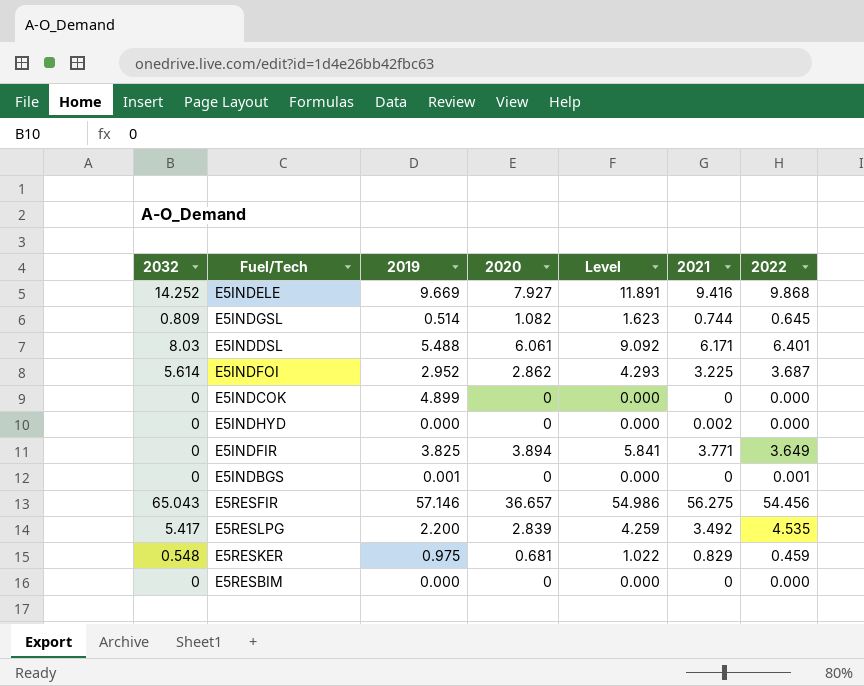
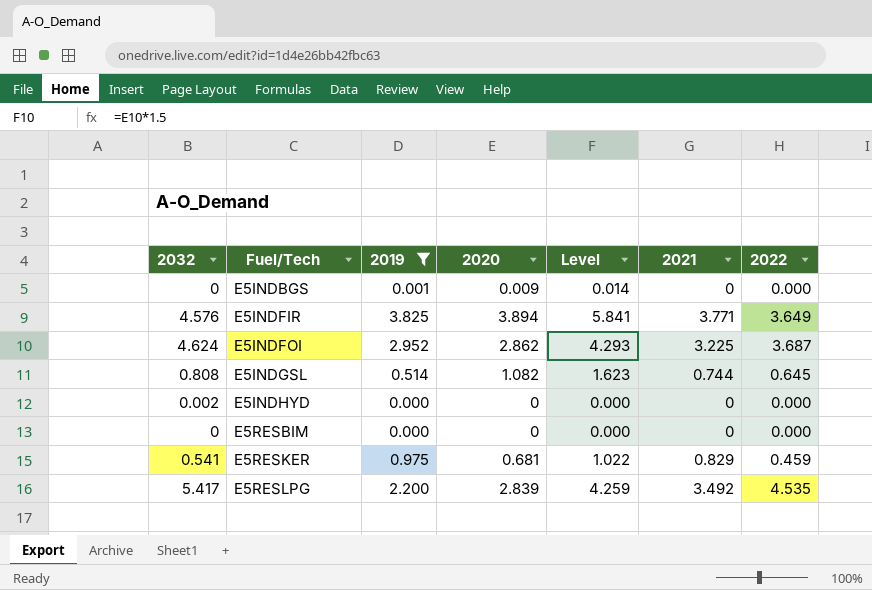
filter: none -> 2019 <= 3.825
row order: none -> Fuel/Tech ascending
E5INDBGS | 2020: 0 -> 0.009
E5INDBGS | Level: 0.000 -> 0.014
E5INDBGS | 2022: 0.001 -> 0.000
E5INDFIR | 2032: 0 -> 4.576
E5INDFOI | 2032: 5.614 -> 4.624
E5INDGSL | 2032: 0.809 -> 0.808
E5INDHYD | 2032: 0 -> 0.002
E5INDHYD | 2021: 0.002 -> 0
E5RESKER | 2032: 0.548 -> 0.541

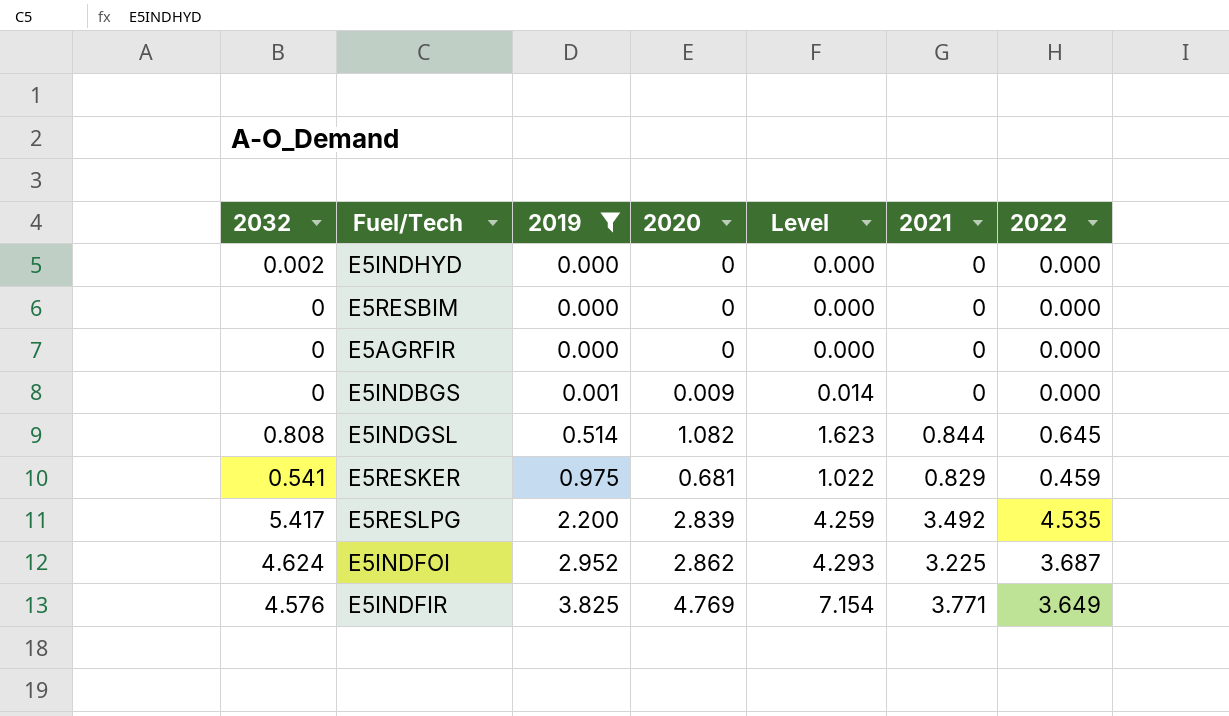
row order: Fuel/Tech ascending -> 2019 ascending
row E5AGRFIR: none -> 0 | 0.000 | 0 | 0.000 | 0 | 0.000
E5INDGSL | 2021: 0.744 -> 0.844
E5INDFIR | 2020: 3.894 -> 4.769
E5INDFIR | Level: 5.841 -> 7.154

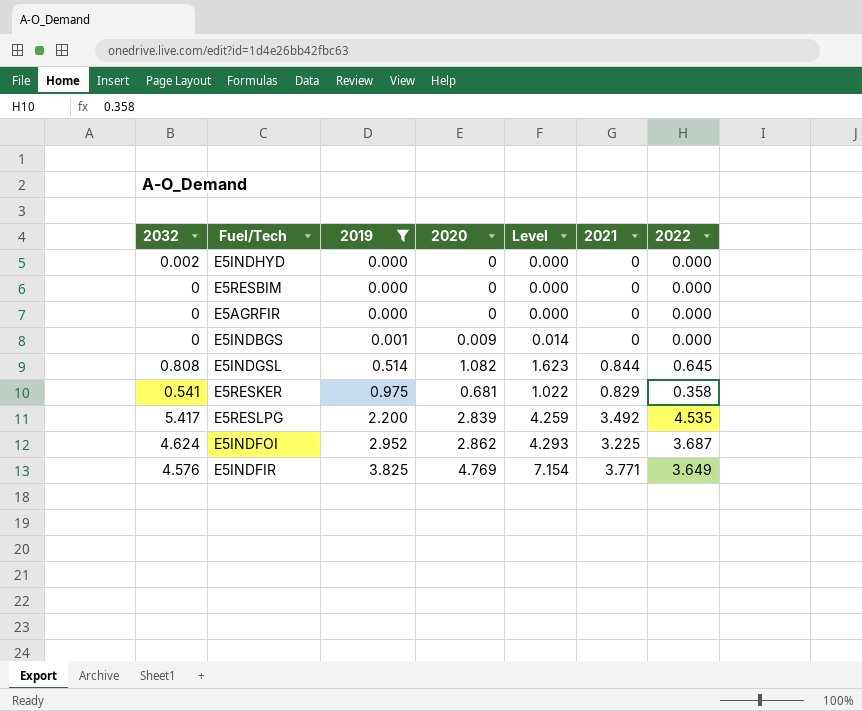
E5RESKER | 2022: 0.459 -> 0.358

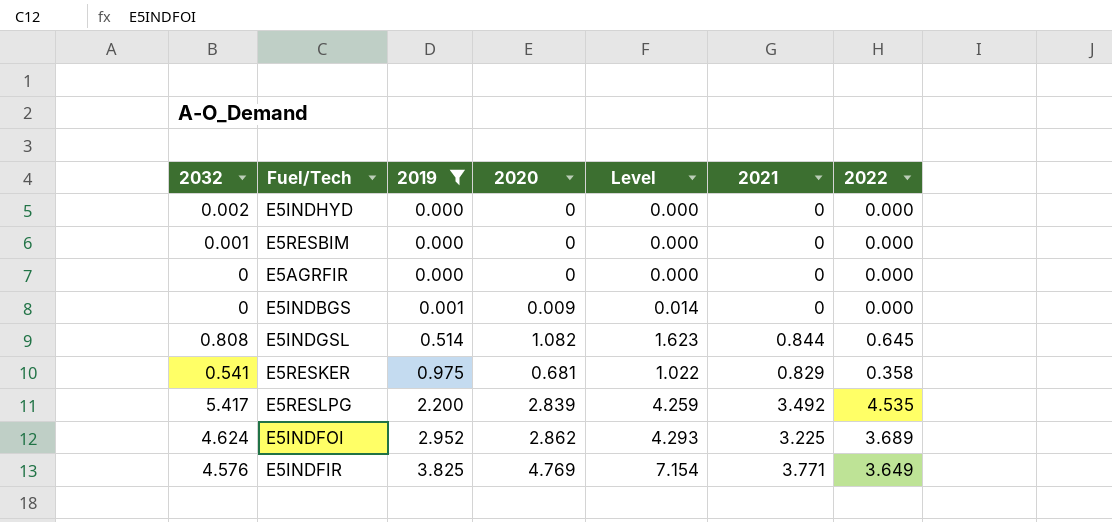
E5RESBIM | 2032: 0 -> 0.001
E5INDFOI | 2022: 3.687 -> 3.689

